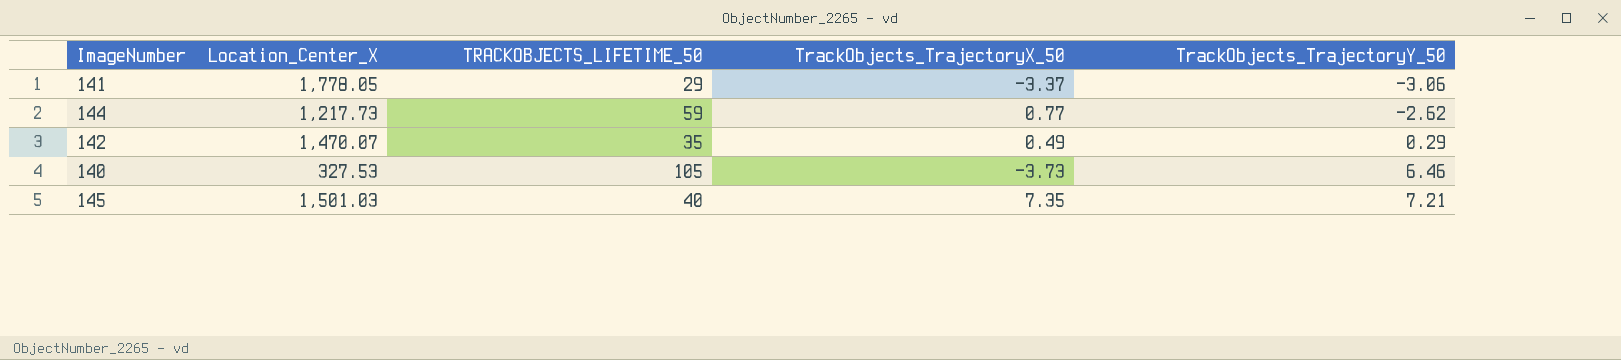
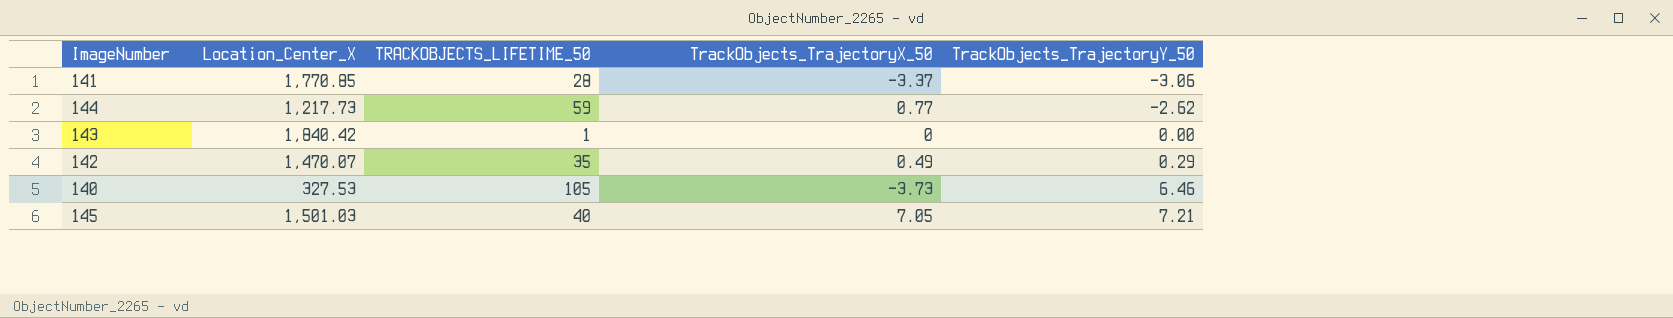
141 | Location_Center_X: 1,778.05 -> 1,770.85
141 | TRACKOBJECTS_LIFETIME_50: 29 -> 28
row 143: none -> 1,840.42 | 1 | 0 | 0.00
145 | TrackObjects_TrajectoryX_50: 7.35 -> 7.05

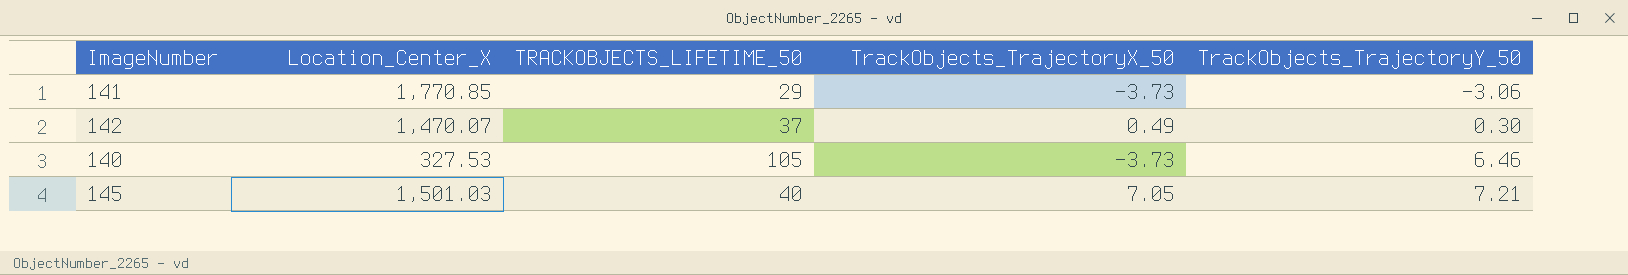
row 144: 1,217.73 | 59 | 0.77 | -2.62 -> none
row 143: 1,840.42 | 1 | 0 | 0.00 -> none
141 | TRACKOBJECTS_LIFETIME_50: 28 -> 29
141 | TrackObjects_TrajectoryX_50: -3.37 -> -3.73
142 | TRACKOBJECTS_LIFETIME_50: 35 -> 37
142 | TrackObjects_TrajectoryY_50: 0.29 -> 0.30

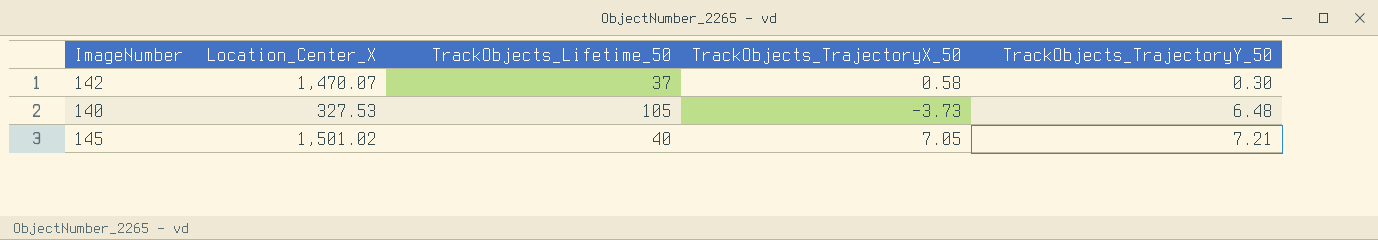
column name: TRACKOBJECTS_LIFETIME_50 -> TrackObjects_Lifetime_50
row 141: 1,770.85 | 29 | -3.73 | -3.06 -> none
142 | TrackObjects_TrajectoryX_50: 0.49 -> 0.58
140 | TrackObjects_TrajectoryY_50: 6.46 -> 6.48
145 | Location_Center_X: 1,501.03 -> 1,501.02

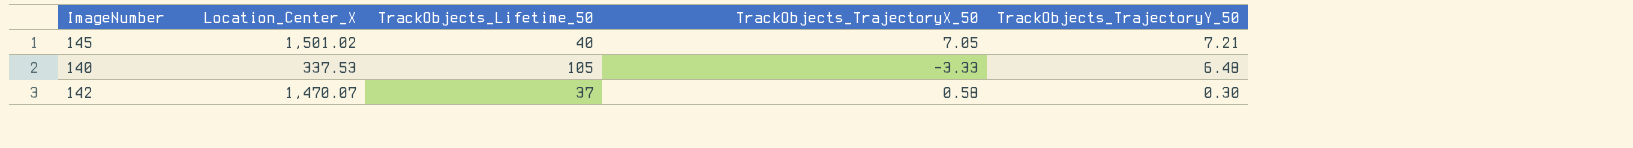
row order: TrackObjects_TrajectoryY_50 ascending -> TrackObjects_TrajectoryY_50 descending
140 | Location_Center_X: 327.53 -> 337.53
140 | TrackObjects_TrajectoryX_50: -3.73 -> -3.33

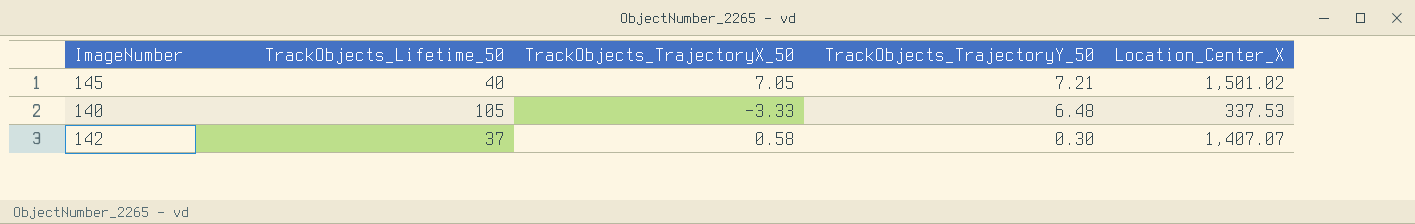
column Location_Center_X | position: 2 -> 5
142 | Location_Center_X: 1,470.07 -> 1,407.07

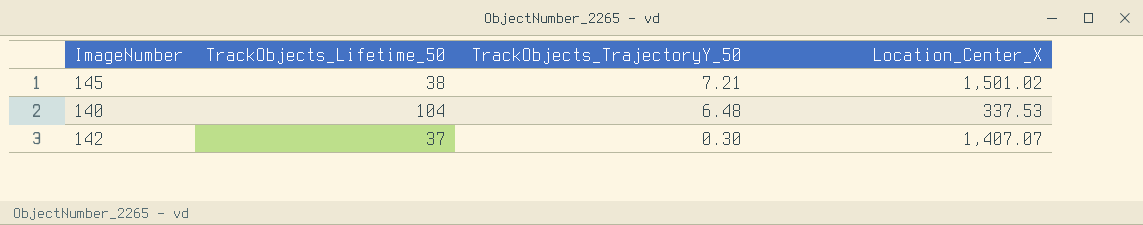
column TrackObjects_TrajectoryX_50 | position: 3 -> none
145 | TrackObjects_Lifetime_50: 40 -> 38
140 | TrackObjects_Lifetime_50: 105 -> 104

